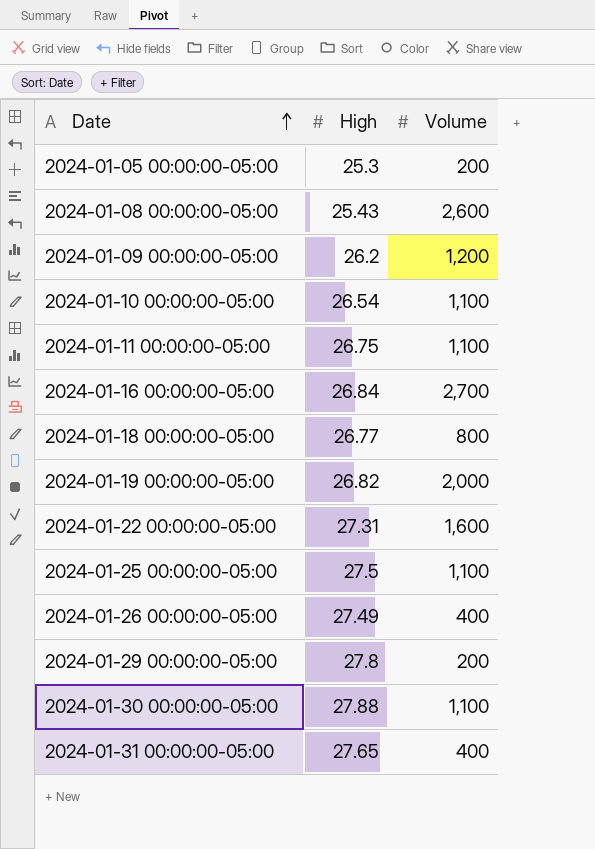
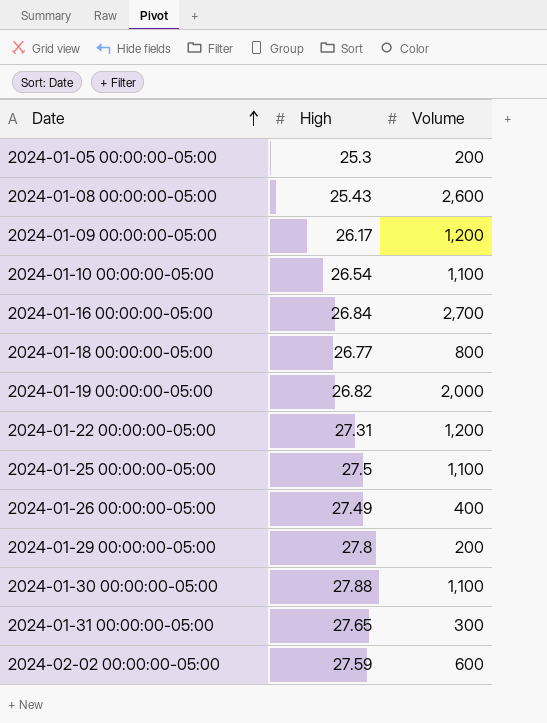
row 2024-01-11 00:00:00-05:00: 26.75 | 1,100 -> none
2024-01-09 00:00:00-05:00 | High: 26.2 -> 26.17
2024-01-22 00:00:00-05:00 | Volume: 1,600 -> 1,200
2024-01-31 00:00:00-05:00 | Volume: 400 -> 300
row 2024-02-02 00:00:00-05:00: none -> 27.59 | 600

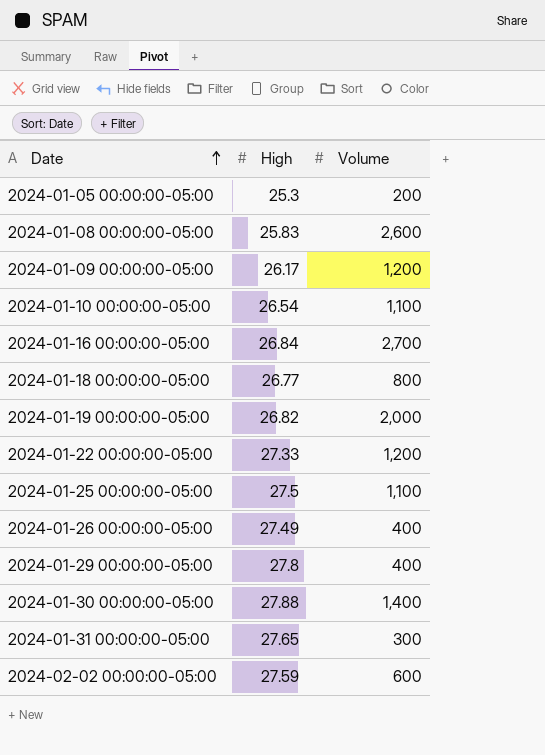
2024-01-08 00:00:00-05:00 | High: 25.43 -> 25.83
2024-01-22 00:00:00-05:00 | High: 27.31 -> 27.33
2024-01-29 00:00:00-05:00 | Volume: 200 -> 400
2024-01-30 00:00:00-05:00 | Volume: 1,100 -> 1,400

